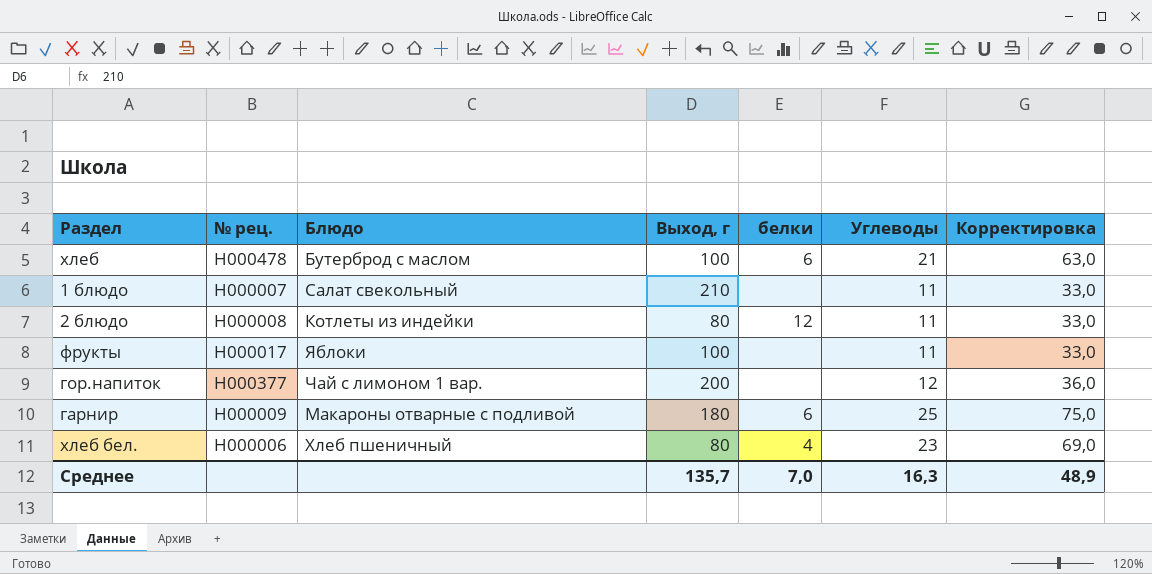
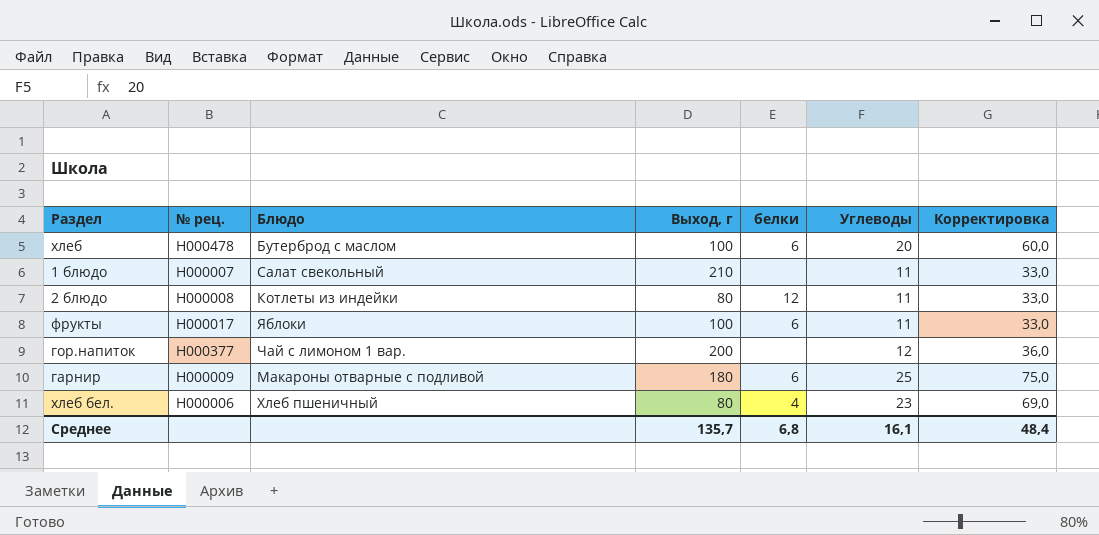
хлеб | Углеводы: 21 -> 20
хлеб | Корректировка: 63,0 -> 60,0
фрукты | белки: none -> 6
Среднее | белки: 7,0 -> 6,8
Среднее | Углеводы: 16,3 -> 16,1
Среднее | Корректировка: 48,9 -> 48,4

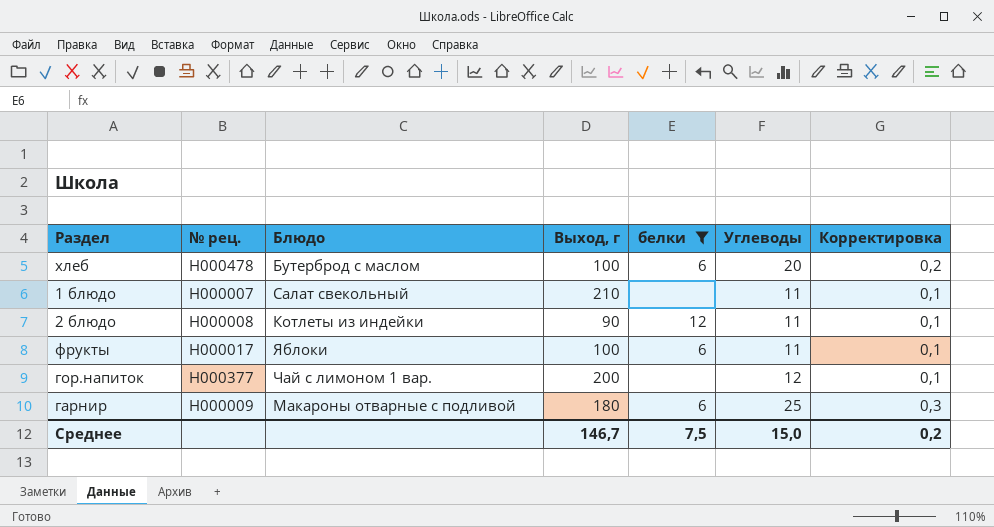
filter: none -> белки != 4
column Корректировка | formula: [Углеводы] * 3 -> [Углеводы] * 0,01
2 блюдо | Выход, г: 80 -> 90
Среднее | Выход, г: 135,7 -> 146,7
Среднее | белки: 6,8 -> 7,5
Среднее | Углеводы: 16,1 -> 15,0
Среднее | Корректировка: 48,4 -> 0,2

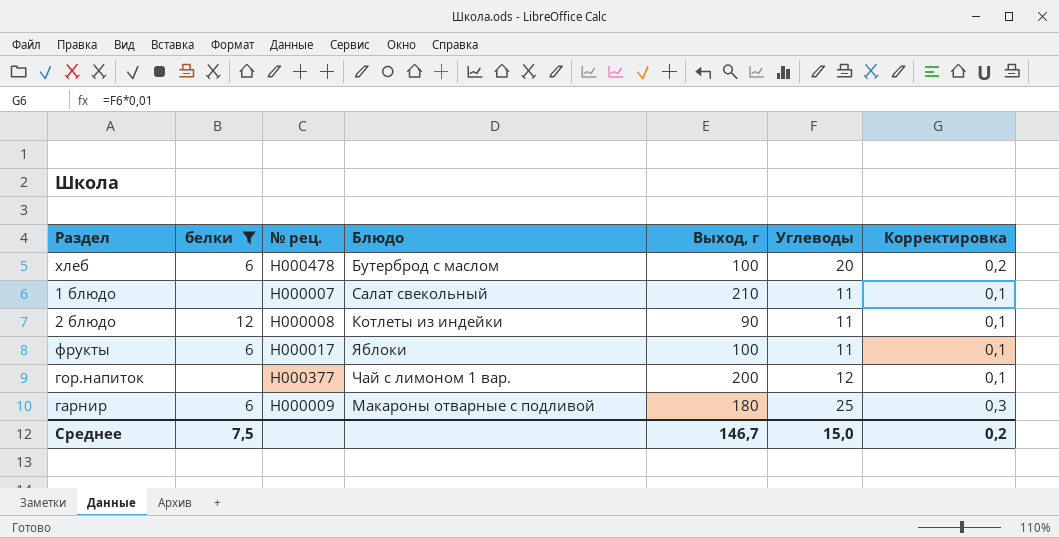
column белки | position: 5 -> 2

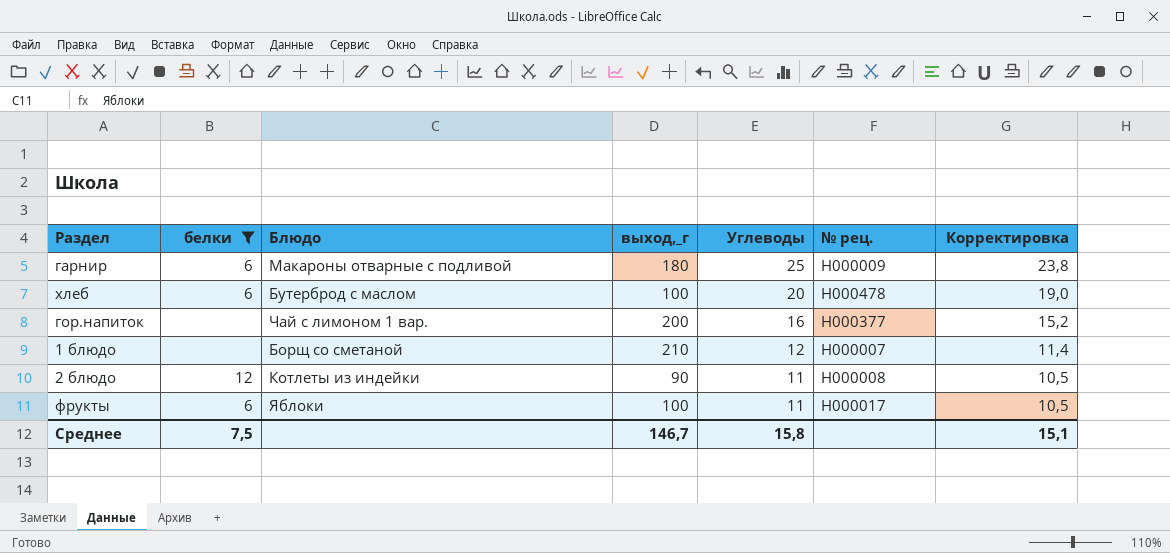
row order: none -> Углеводы descending
column name: Выход, г -> выход,_г
column № рец. | position: 3 -> 6
column Корректировка | formula: [Углеводы] * 0,01 -> [Углеводы] * 0,95
гор.напиток | Углеводы: 12 -> 16
1 блюдо | Блюдо: Салат свекольный -> Борщ со сметаной
1 блюдо | Углеводы: 11 -> 12
Среднее | Углеводы: 15,0 -> 15,8
Среднее | Корректировка: 0,2 -> 15,1

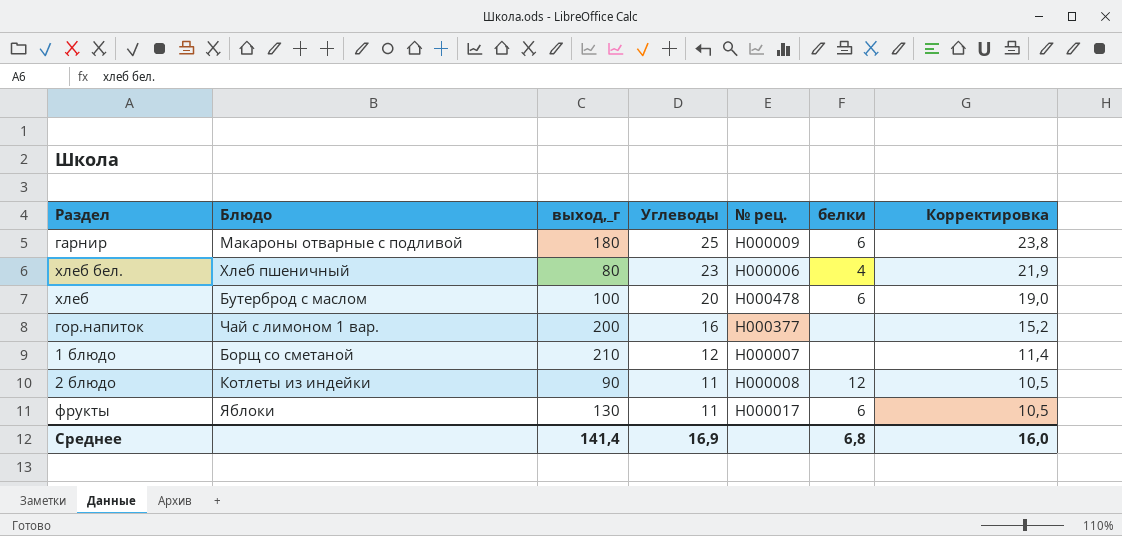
filter: белки != 4 -> none
column белки | position: 2 -> 6
фрукты | выход,_г: 100 -> 130
Среднее | выход,_г: 146,7 -> 141,4
Среднее | Углеводы: 15,8 -> 16,9
Среднее | белки: 7,5 -> 6,8
Среднее | Корректировка: 15,1 -> 16,0

